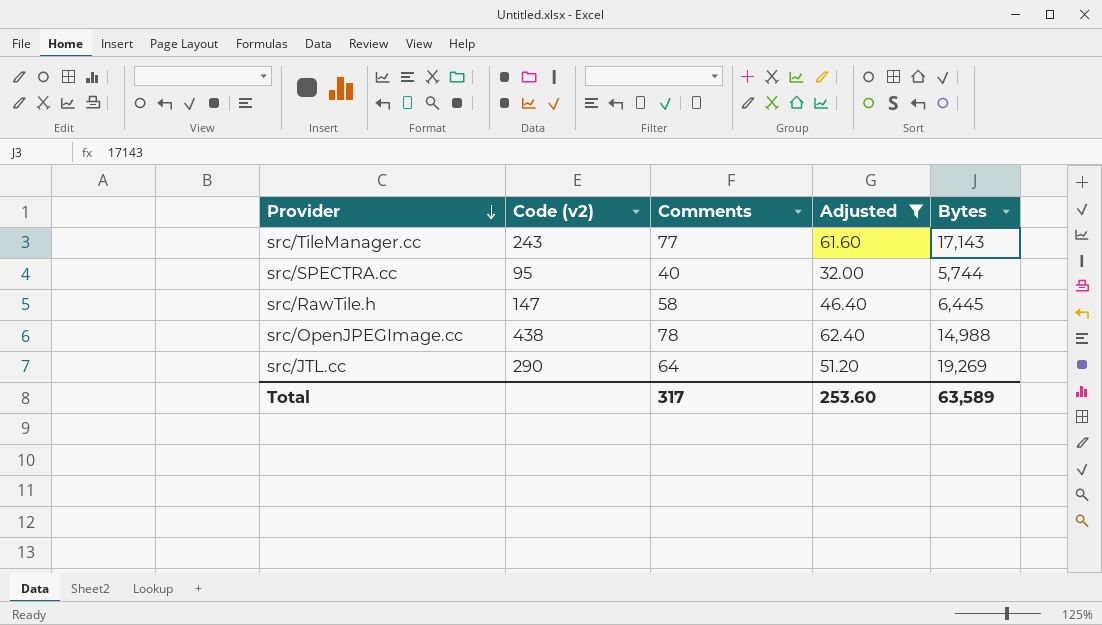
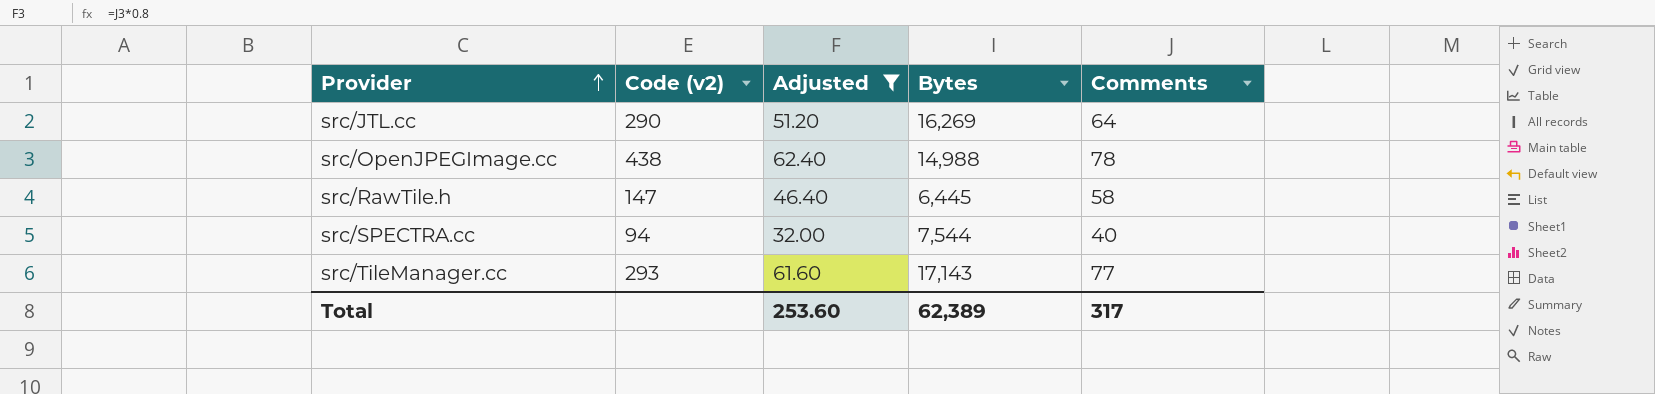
row order: Provider descending -> Provider ascending
column Comments | position: 3 -> 5
src/JTL.cc | Bytes: 19,269 -> 16,269
src/SPECTRA.cc | Code (v2): 95 -> 94
src/SPECTRA.cc | Bytes: 5,744 -> 7,544
src/TileManager.cc | Code (v2): 243 -> 293
Total | Bytes: 63,589 -> 62,389

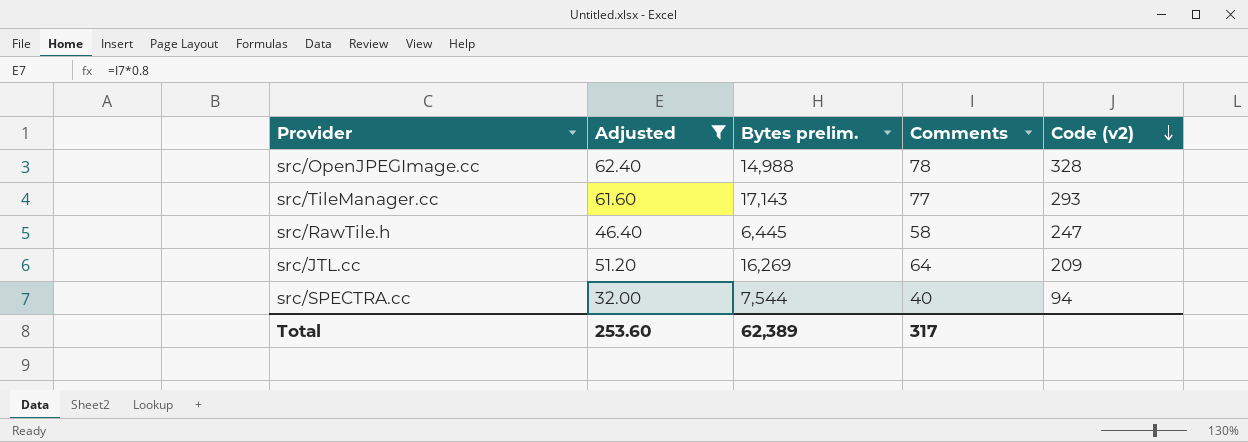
row order: Provider ascending -> Code (v2) descending
column name: Bytes -> Bytes prelim.
column Code (v2) | position: 2 -> 5
src/OpenJPEGImage.cc | Code (v2): 438 -> 328
src/RawTile.h | Code (v2): 147 -> 247
src/JTL.cc | Code (v2): 290 -> 209

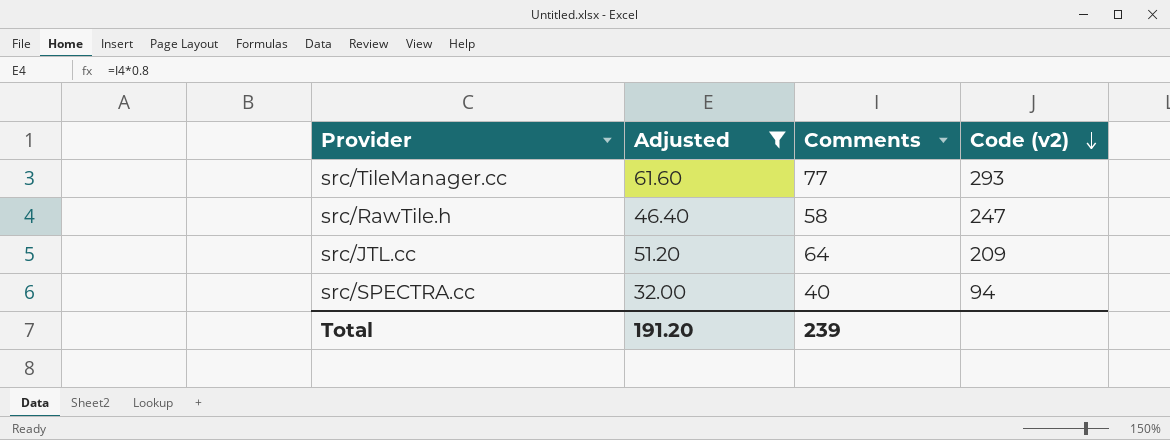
column Bytes prelim. | position: 3 -> none
row src/OpenJPEGImage.cc: 62.40 | 14,988 | 78 | 328 -> none
Total | Adjusted: 253.60 -> 191.20
Total | Comments: 317 -> 239

